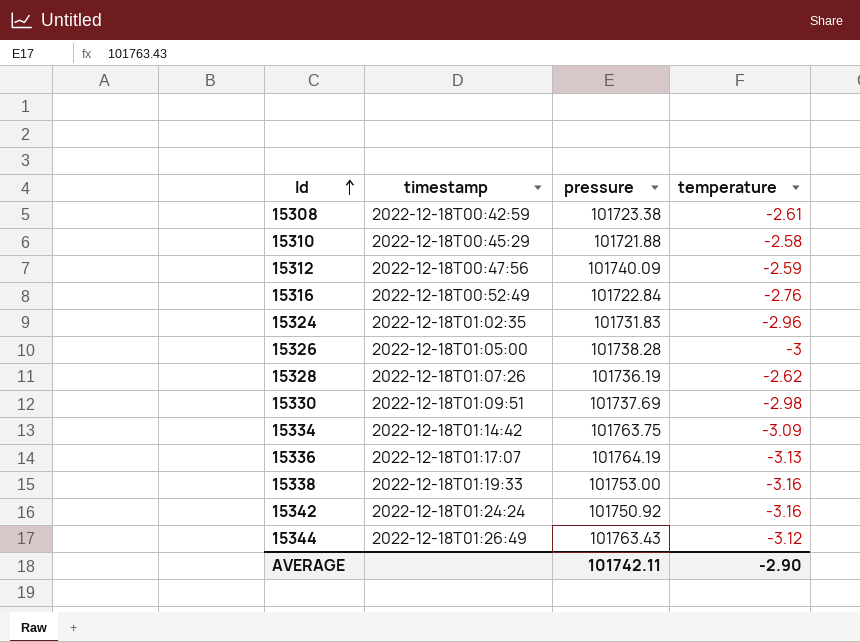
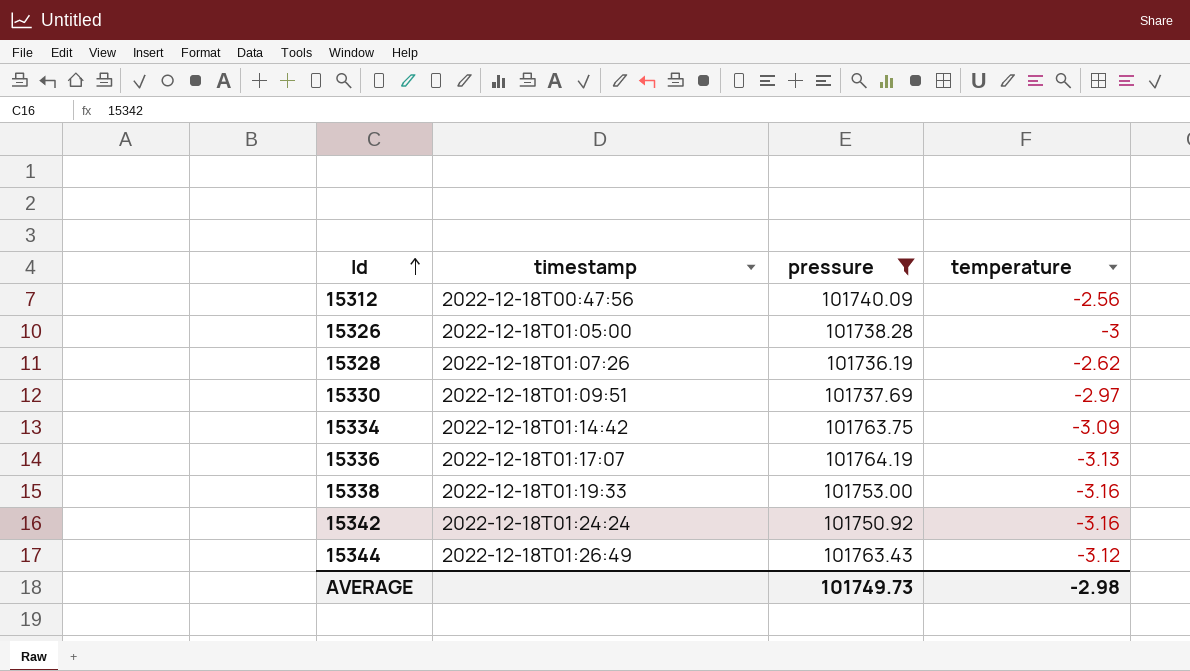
filter: none -> pressure >= 101736.19
15312 | temperature: -2.59 -> -2.56
15330 | temperature: -2.98 -> -2.97
AVERAGE | pressure: 101742.11 -> 101749.73
AVERAGE | temperature: -2.90 -> -2.98

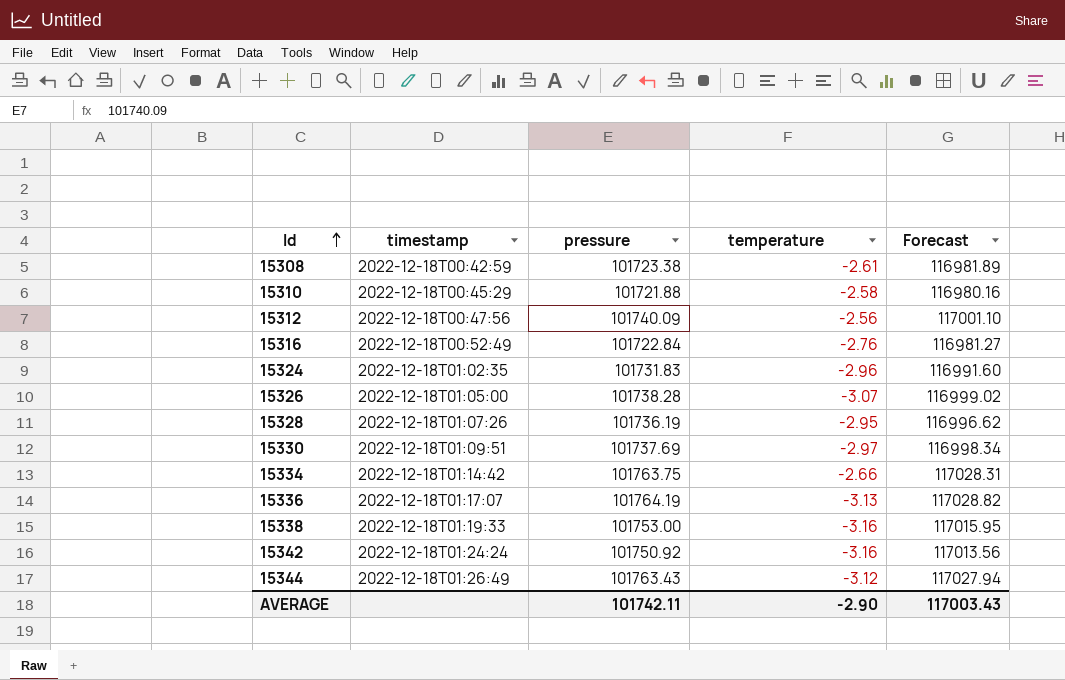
filter: pressure >= 101736.19 -> none
column Forecast | formula: none -> [pressure] * 1.15
15326 | temperature: -3 -> -3.07
15328 | temperature: -2.62 -> -2.95
15334 | temperature: -3.09 -> -2.66
AVERAGE | pressure: 101749.73 -> 101742.11
AVERAGE | temperature: -2.98 -> -2.90

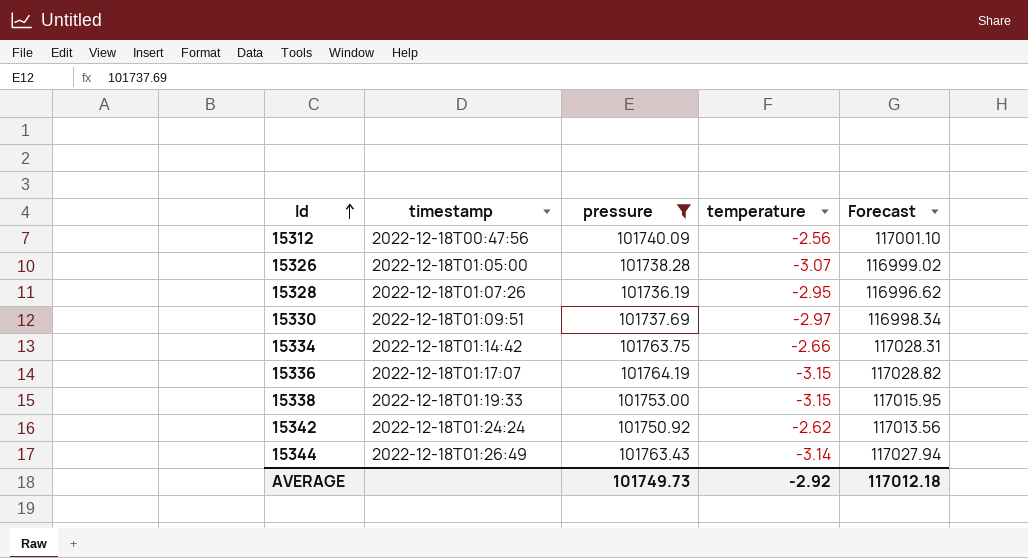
filter: none -> pressure >= 101736.19
15336 | temperature: -3.13 -> -3.15
15338 | temperature: -3.16 -> -3.15
15342 | temperature: -3.16 -> -2.62
15344 | temperature: -3.12 -> -3.14
AVERAGE | pressure: 101742.11 -> 101749.73
AVERAGE | temperature: -2.90 -> -2.92
AVERAGE | Forecast: 117003.43 -> 117012.18

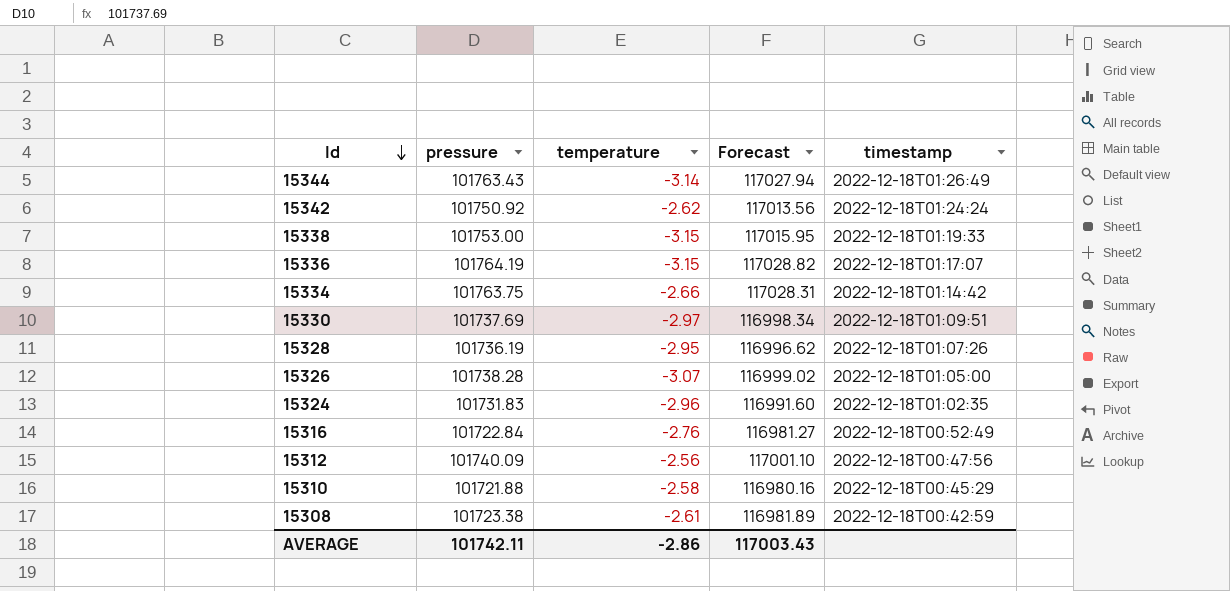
filter: pressure >= 101736.19 -> none
row order: Id ascending -> Id descending
column timestamp | position: 2 -> 5
AVERAGE | pressure: 101749.73 -> 101742.11
AVERAGE | temperature: -2.92 -> -2.86
AVERAGE | Forecast: 117012.18 -> 117003.43

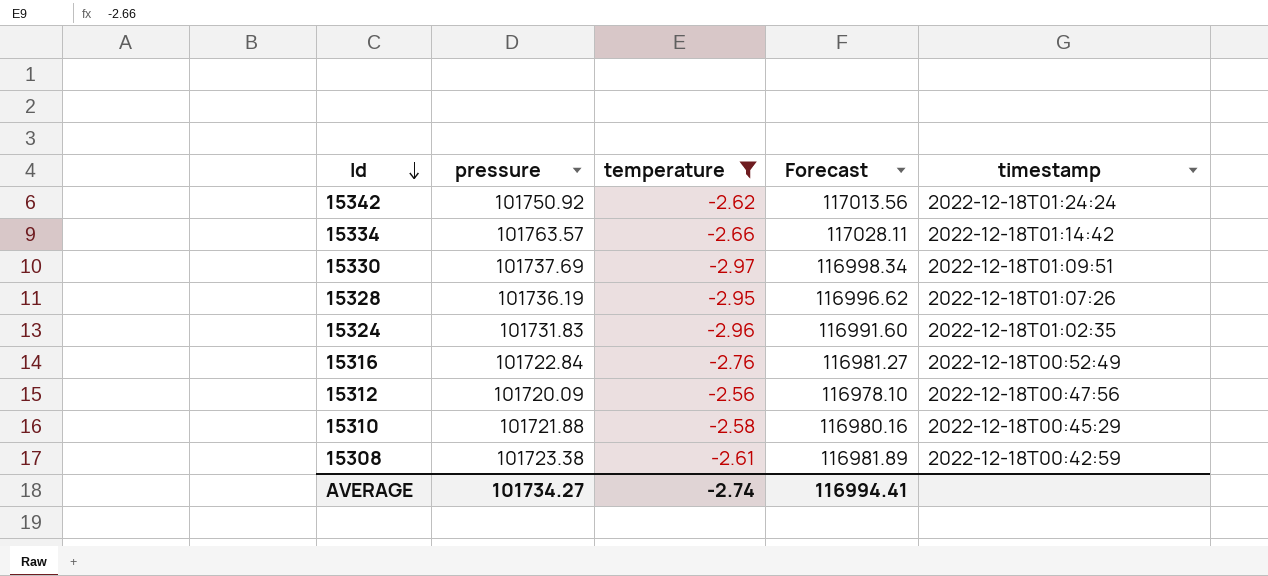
filter: none -> temperature >= -2.97
15334 | pressure: 101763.75 -> 101763.57
15334 | Forecast: 117028.31 -> 117028.11
15312 | pressure: 101740.09 -> 101720.09
15312 | Forecast: 117001.10 -> 116978.10
AVERAGE | pressure: 101742.11 -> 101734.27
AVERAGE | temperature: -2.86 -> -2.74
AVERAGE | Forecast: 117003.43 -> 116994.41

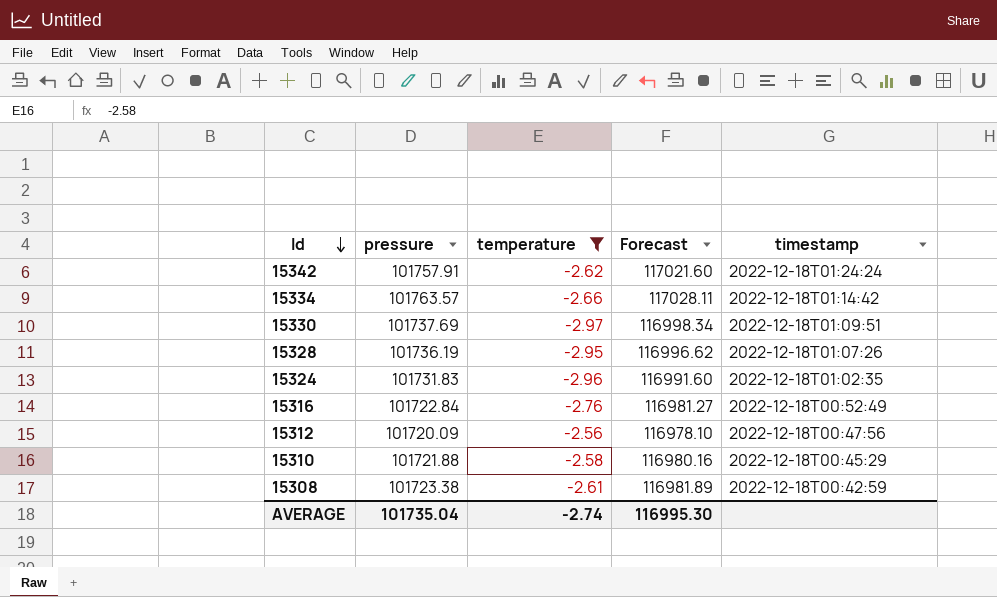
15342 | pressure: 101750.92 -> 101757.91
15342 | Forecast: 117013.56 -> 117021.60
AVERAGE | pressure: 101734.27 -> 101735.04
AVERAGE | Forecast: 116994.41 -> 116995.30

